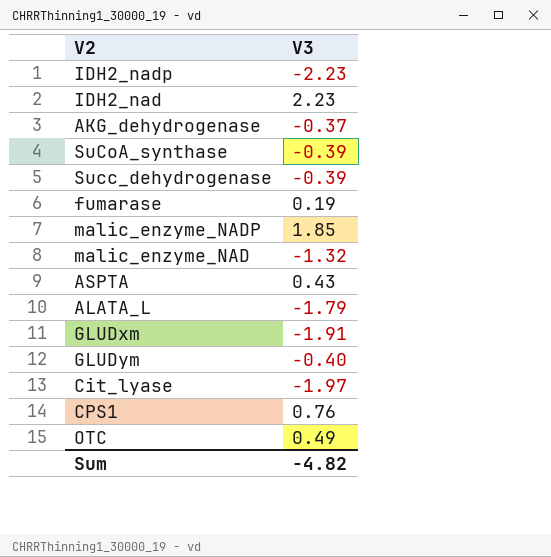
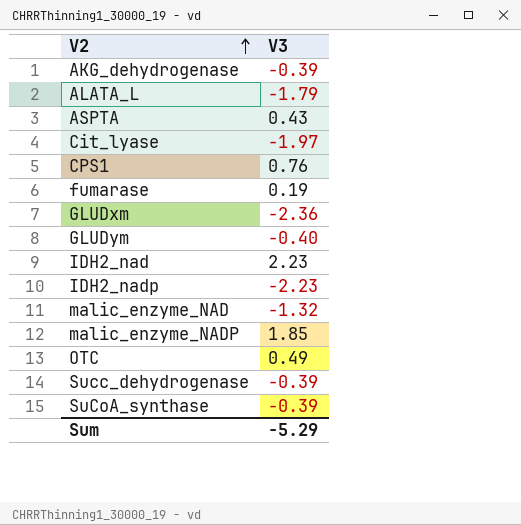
row order: none -> V2 ascending
AKG_dehydrogenase | V3: -0.37 -> -0.39
GLUDxm | V3: -1.91 -> -2.36
Sum | V3: -4.82 -> -5.29

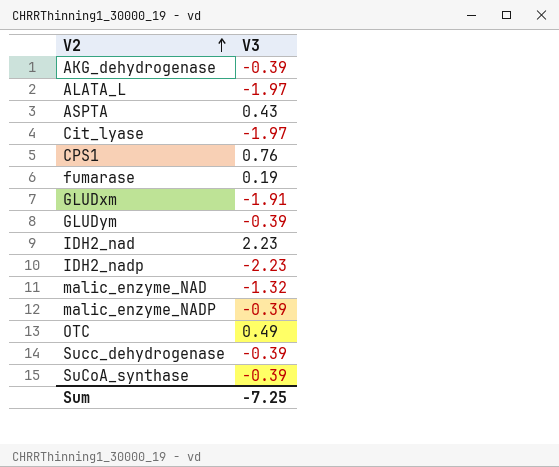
ALATA_L | V3: -1.79 -> -1.97
GLUDxm | V3: -2.36 -> -1.91
GLUDym | V3: -0.40 -> -0.39
malic_enzyme_NADP | V3: 1.85 -> -0.39
Sum | V3: -5.29 -> -7.25

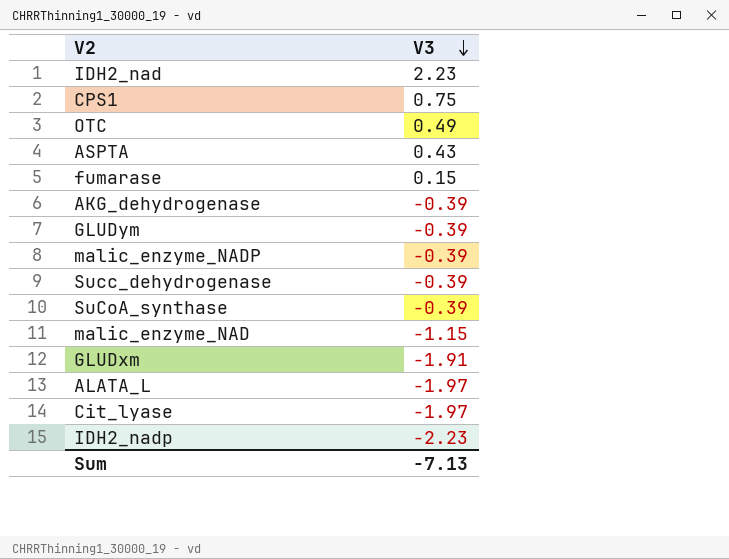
row order: V2 ascending -> V3 descending
CPS1 | V3: 0.76 -> 0.75
fumarase | V3: 0.19 -> 0.15
malic_enzyme_NAD | V3: -1.32 -> -1.15
Sum | V3: -7.25 -> -7.13

